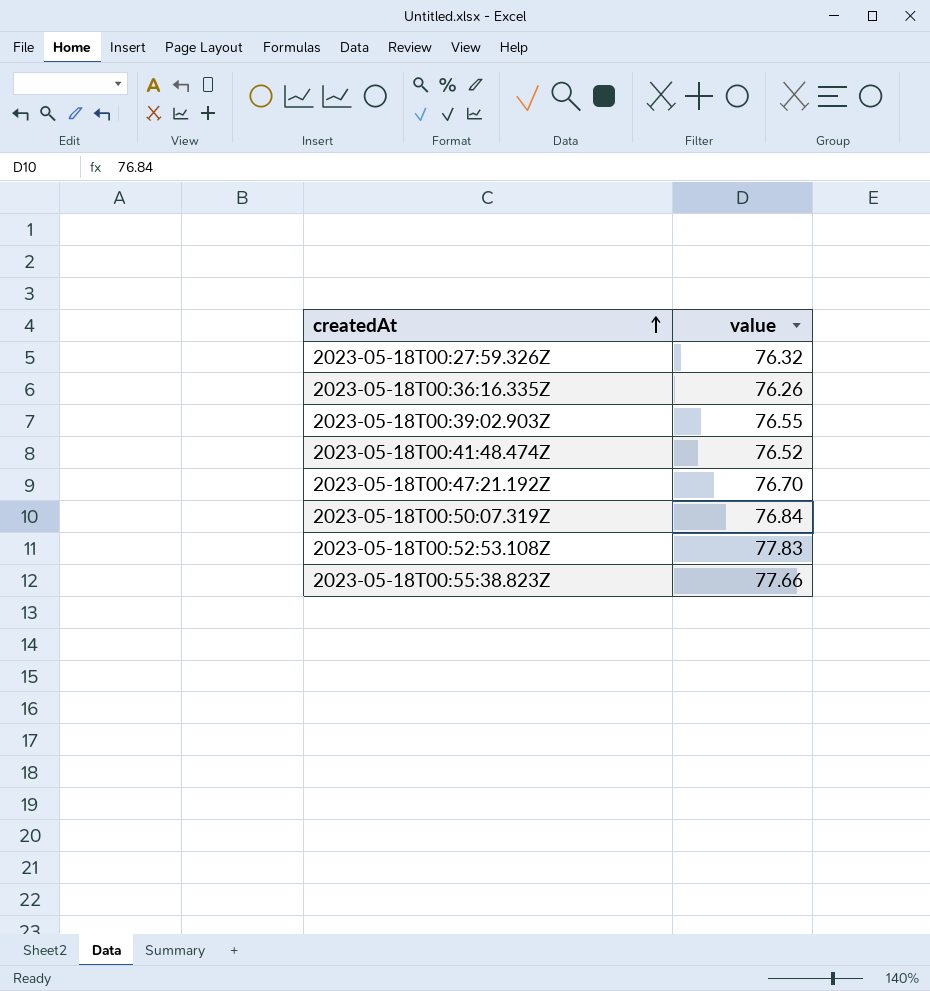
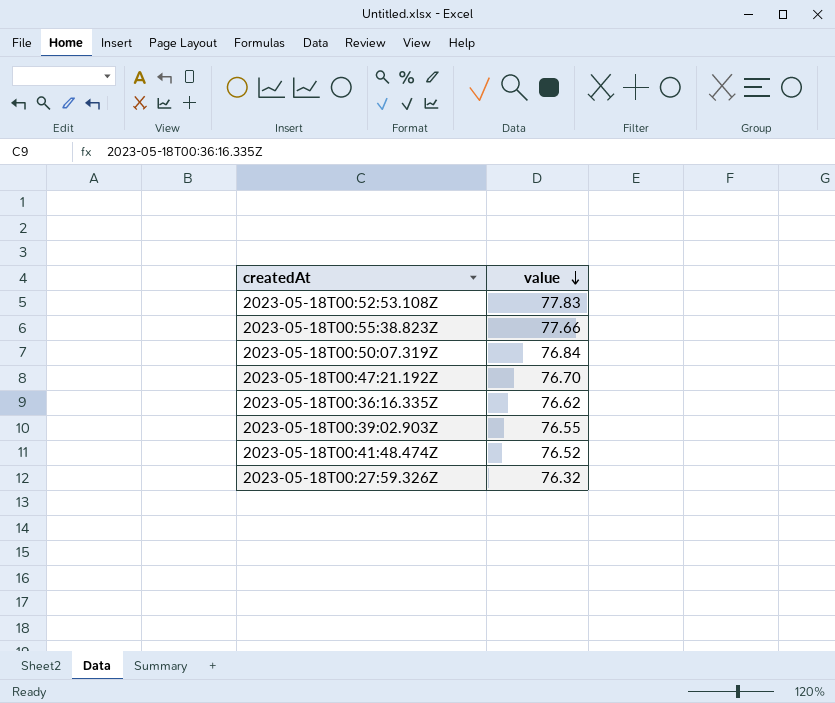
row order: createdAt ascending -> value descending
2023-05-18T00:36:16.335Z | value: 76.26 -> 76.62

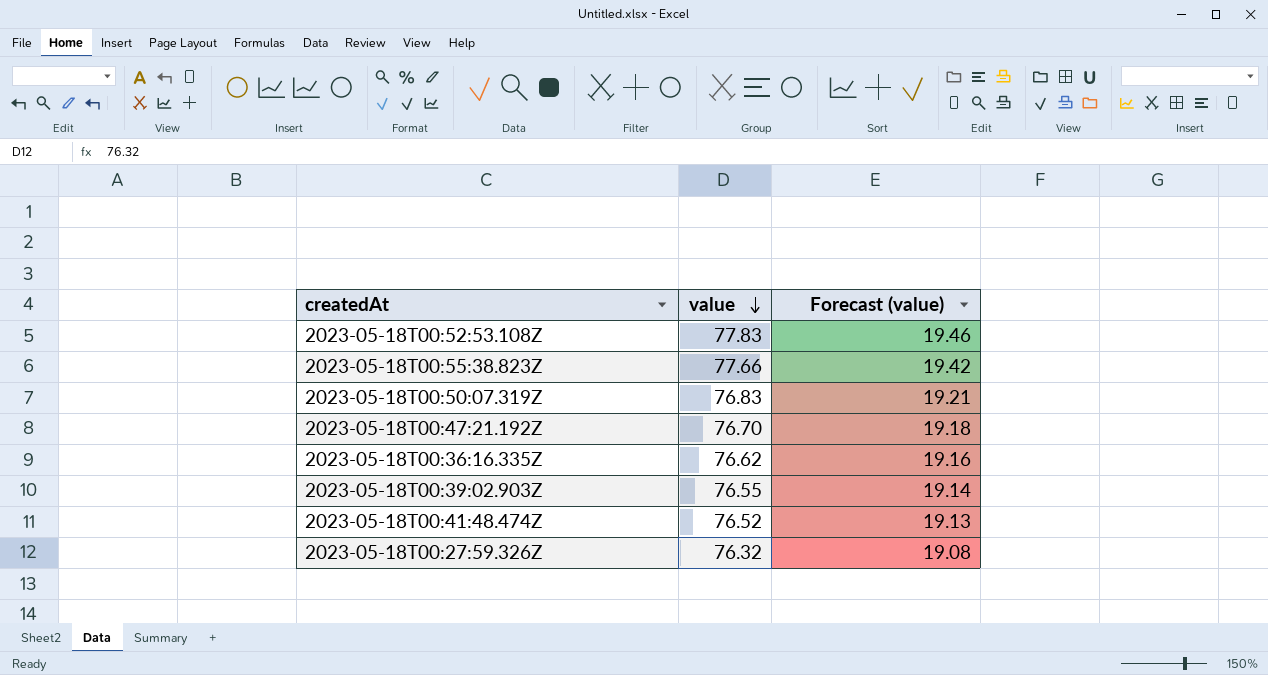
column Forecast (value) | formula: none -> [value] * 0.25
2023-05-18T00:50:07.319Z | value: 76.84 -> 76.83

